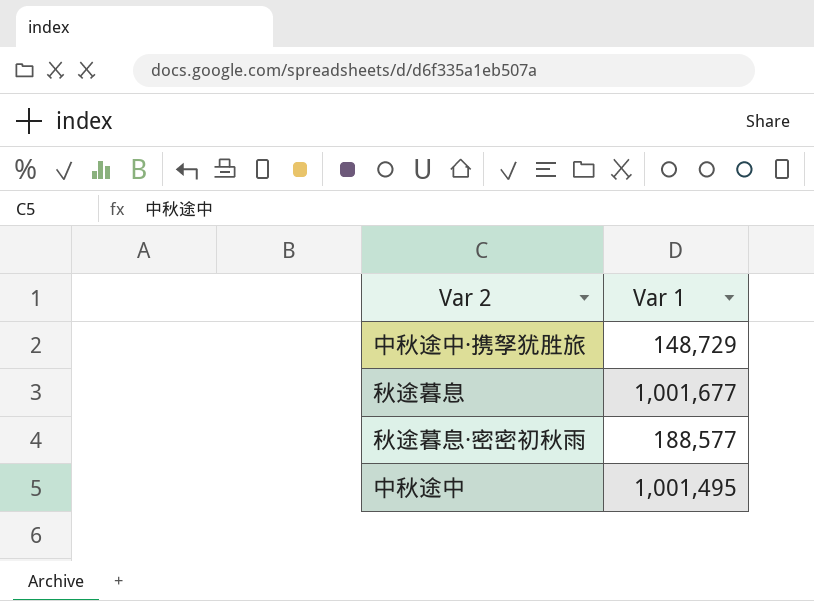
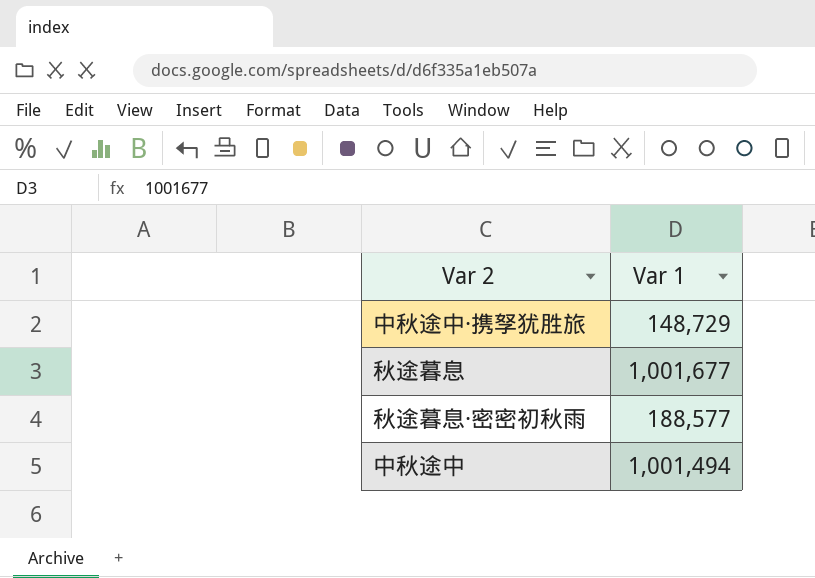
中秋途中 | Var 1: 1,001,495 -> 1,001,494

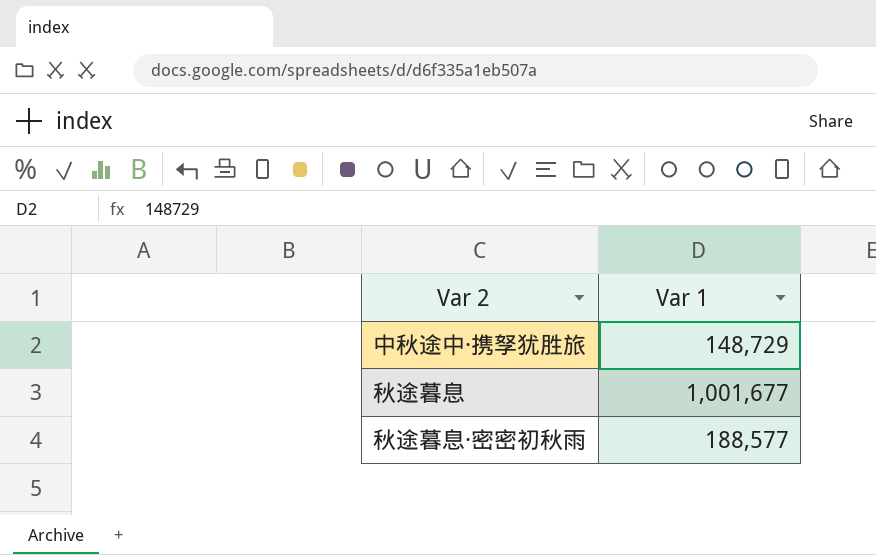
row 中秋途中: 1,001,494 -> none

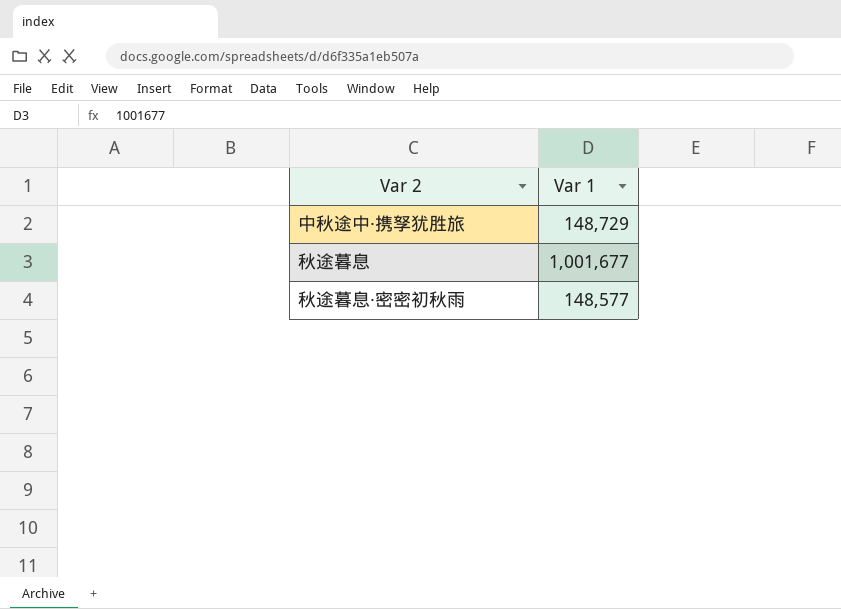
秋途暮息·密密初秋雨 | Var 1: 188,577 -> 148,577

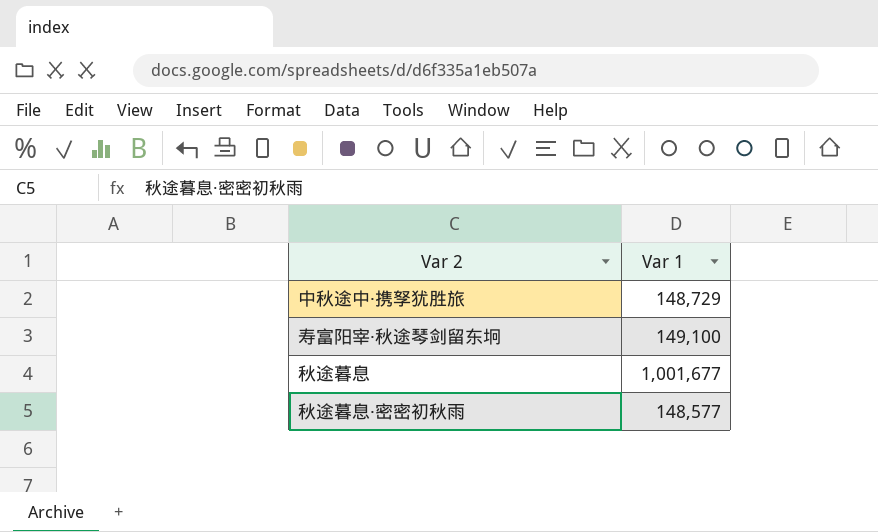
row 寿富阳宰·秋途琴剑留东坰: none -> 149,100

